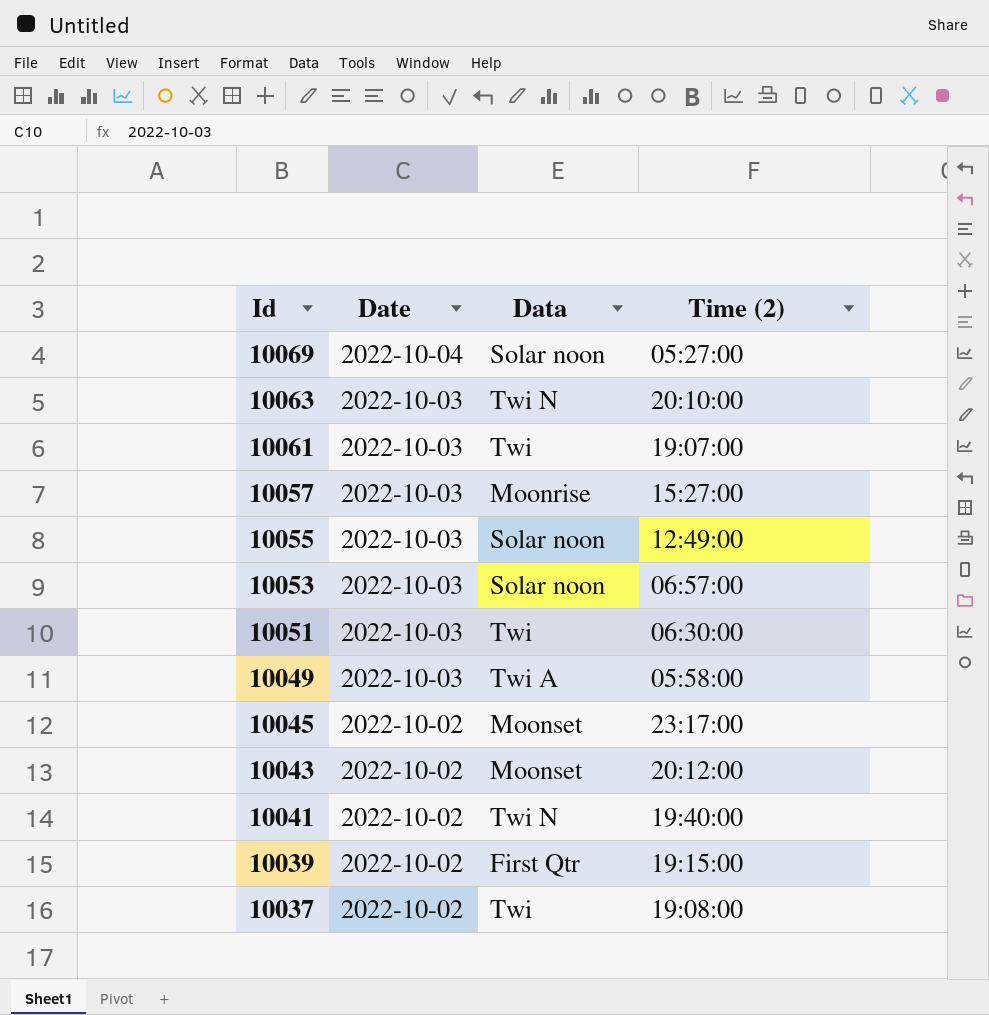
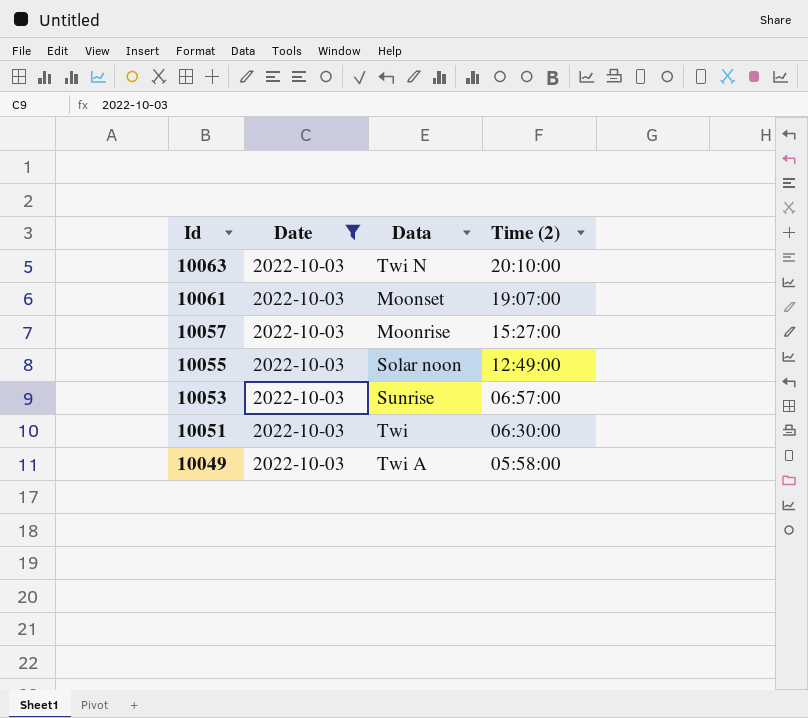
filter: none -> Date = 2022-10-03
10061 | Data: Twi -> Moonset
10053 | Data: Solar noon -> Sunrise

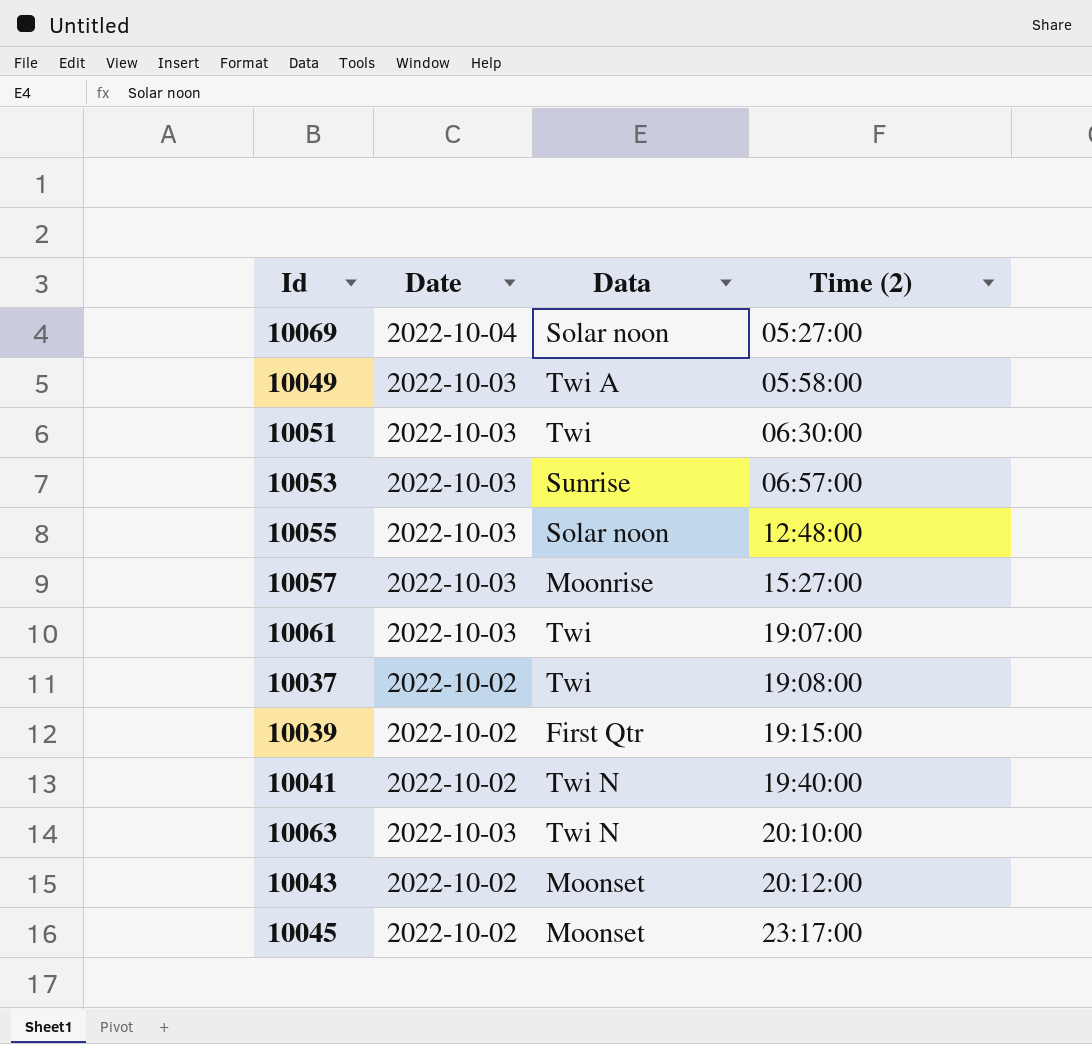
filter: Date = 2022-10-03 -> none
row order: Id descending -> Time (2) ascending
10055 | Time (2): 12:49:00 -> 12:48:00
10061 | Data: Moonset -> Twi

